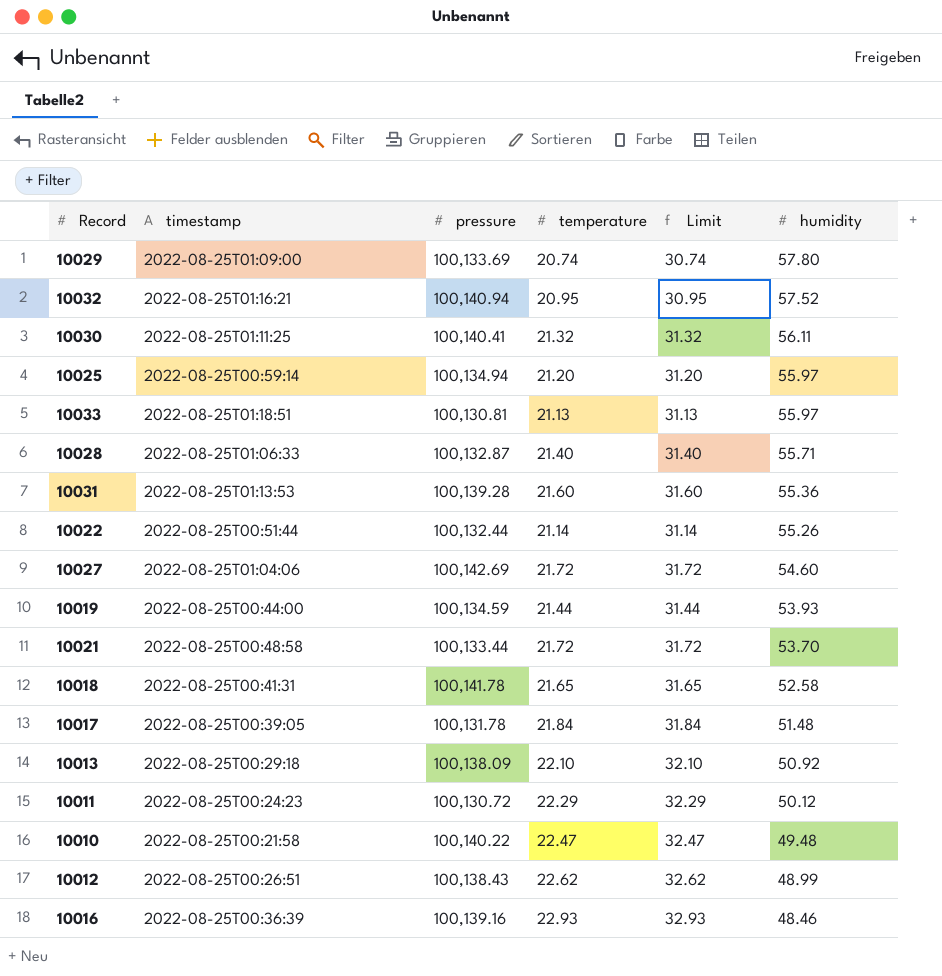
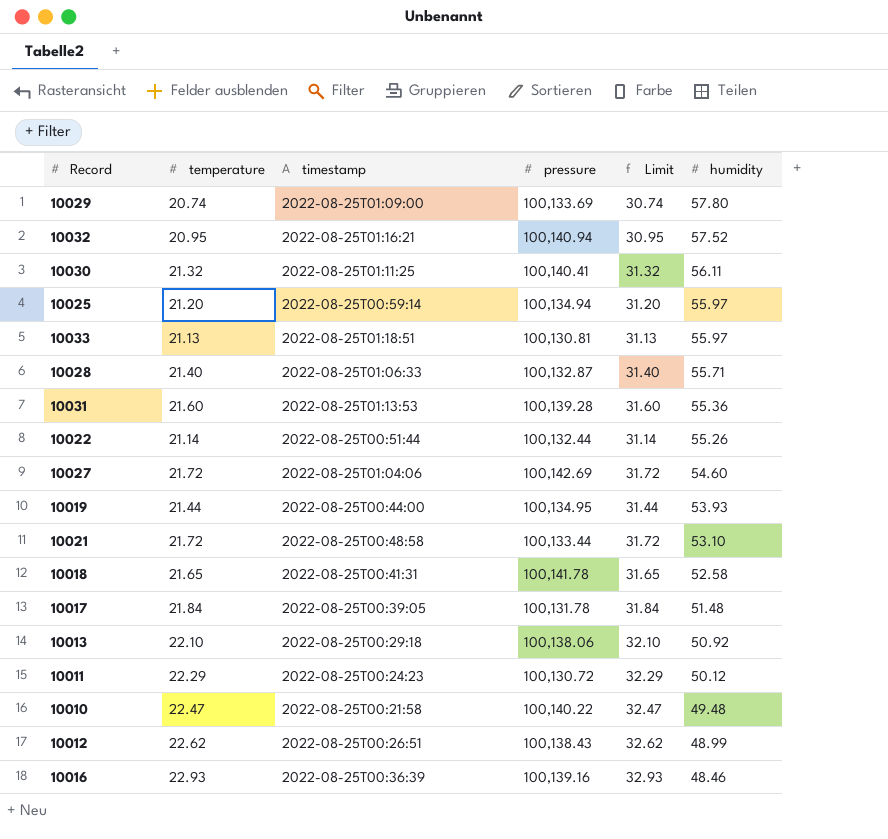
column temperature | position: 4 -> 2
10019 | pressure: 100,134.59 -> 100,134.95
10021 | humidity: 53.70 -> 53.10
10013 | pressure: 100,138.09 -> 100,138.06

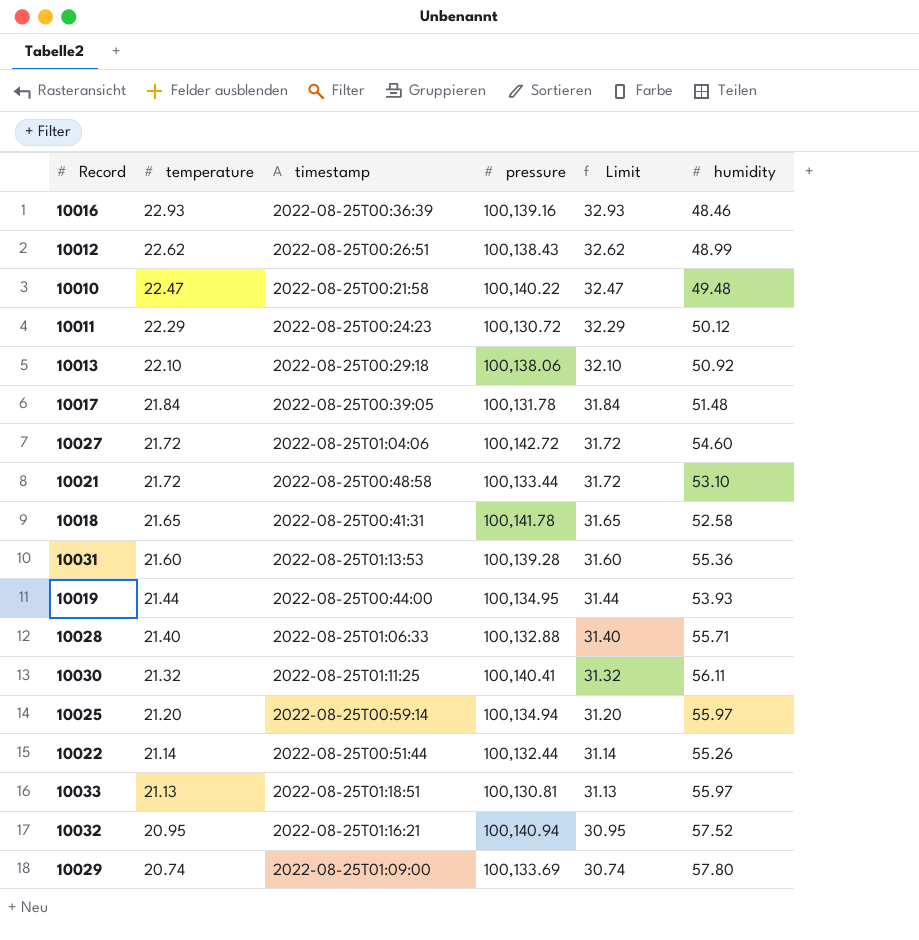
row order: humidity descending -> temperature descending
10027 | pressure: 100,142.69 -> 100,142.72
10028 | pressure: 100,132.87 -> 100,132.88

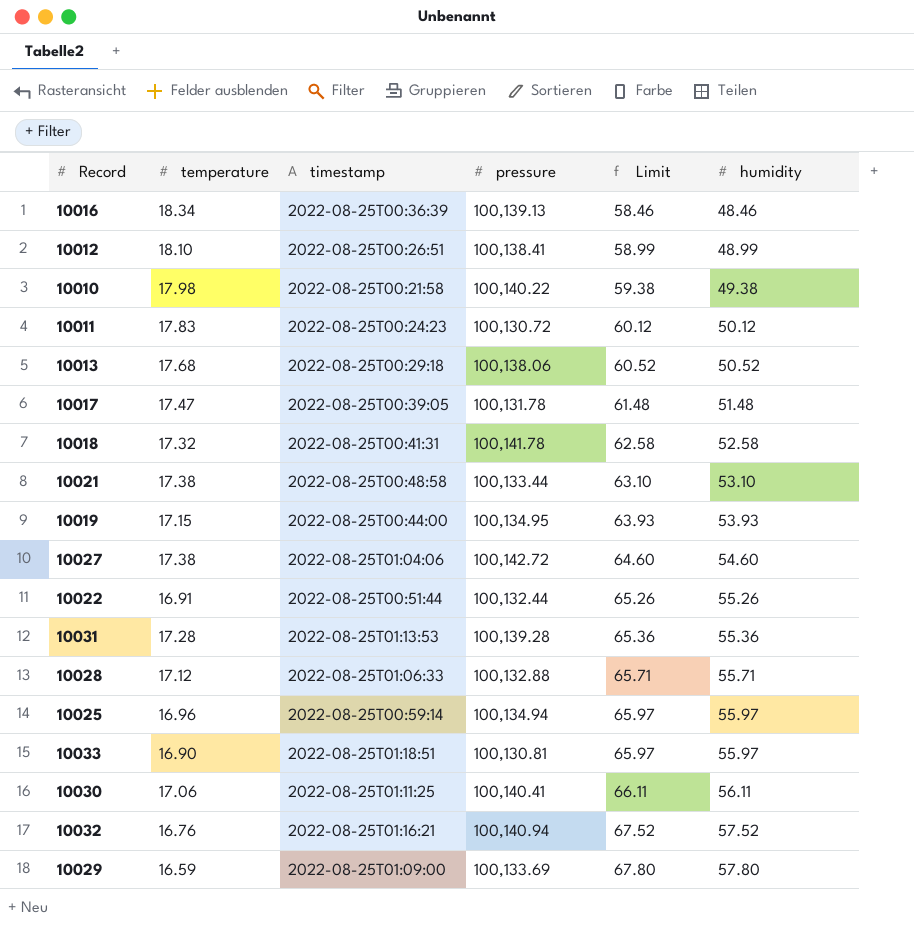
row order: temperature descending -> Limit ascending
column Limit | formula: [temperature] + 10 -> [humidity] + 10
10016 | temperature: 22.93 -> 18.34
10016 | pressure: 100,139.16 -> 100,139.13
10012 | temperature: 22.62 -> 18.10
10012 | pressure: 100,138.43 -> 100,138.41
10010 | temperature: 22.47 -> 17.98
10010 | humidity: 49.48 -> 49.38
10011 | temperature: 22.29 -> 17.83
10013 | temperature: 22.10 -> 17.68
10013 | humidity: 50.92 -> 50.52
10017 | temperature: 21.84 -> 17.47
10018 | temperature: 21.65 -> 17.32
10021 | temperature: 21.72 -> 17.38
10019 | temperature: 21.44 -> 17.15
10027 | temperature: 21.72 -> 17.38
10022 | temperature: 21.14 -> 16.91
10031 | temperature: 21.60 -> 17.28
10028 | temperature: 21.40 -> 17.12
10025 | temperature: 21.20 -> 16.96
10033 | temperature: 21.13 -> 16.90
10030 | temperature: 21.32 -> 17.06
10032 | temperature: 20.95 -> 16.76
10029 | temperature: 20.74 -> 16.59

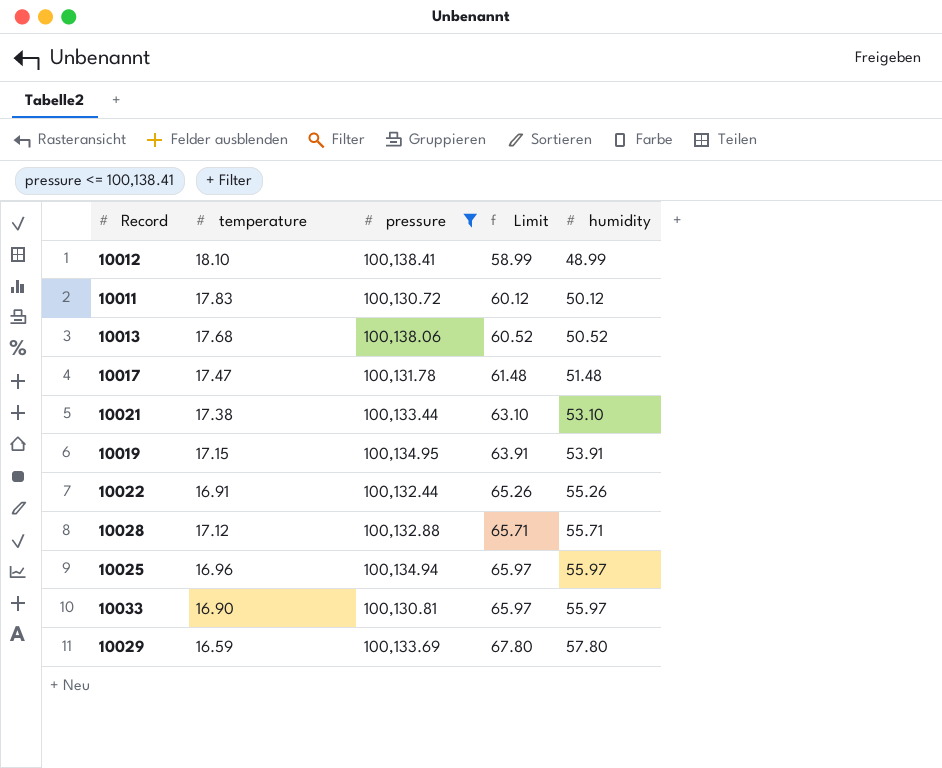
filter: none -> pressure <= 100,138.41
column timestamp | position: 3 -> none
10019 | Limit: 63.93 -> 63.91
10019 | humidity: 53.93 -> 53.91

